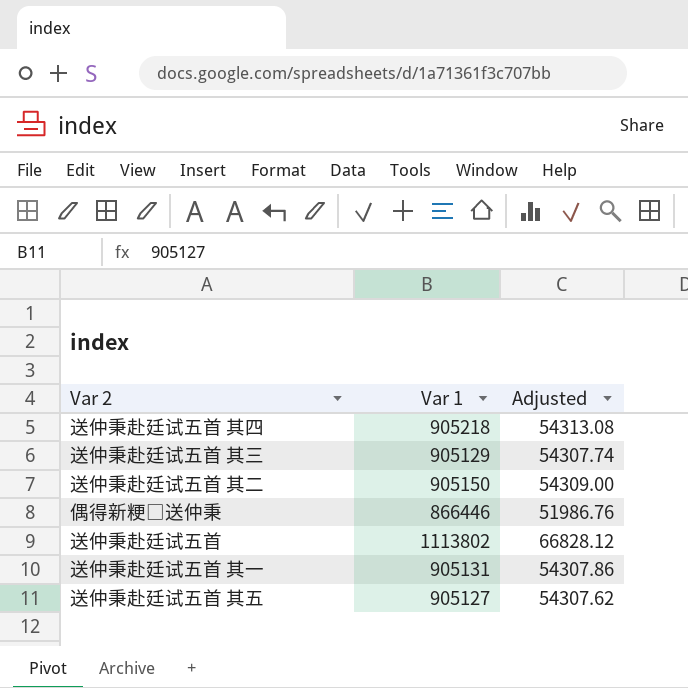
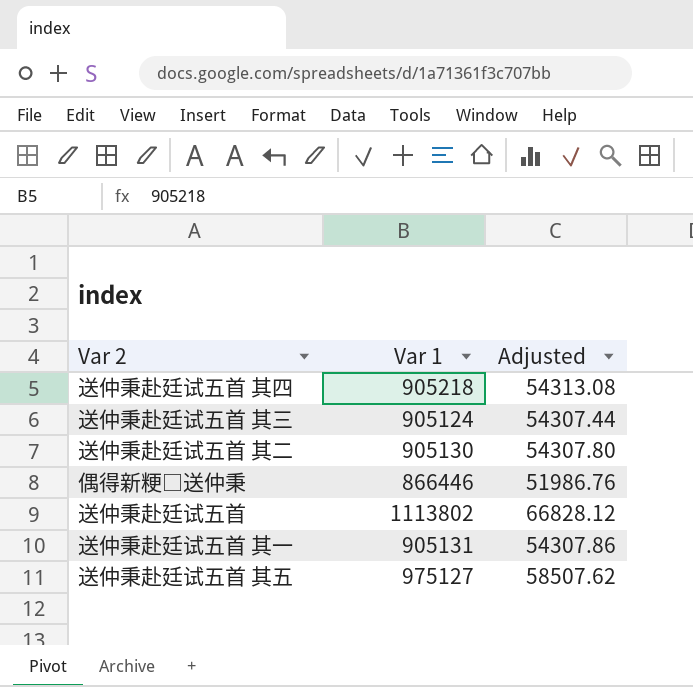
送仲秉赴廷试五首 其三 | Var 1: 905129 -> 905124
送仲秉赴廷试五首 其三 | Adjusted: 54307.74 -> 54307.44
送仲秉赴廷试五首 其二 | Var 1: 905150 -> 905130
送仲秉赴廷试五首 其二 | Adjusted: 54309.00 -> 54307.80
送仲秉赴廷试五首 其五 | Var 1: 905127 -> 975127
送仲秉赴廷试五首 其五 | Adjusted: 54307.62 -> 58507.62

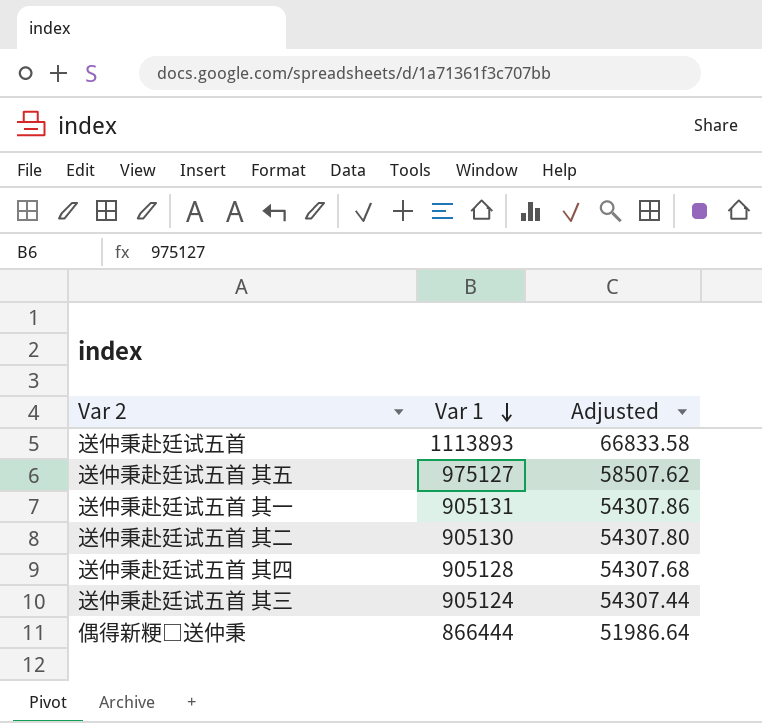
row order: none -> Var 1 descending
送仲秉赴廷试五首 | Var 1: 1113802 -> 1113893
送仲秉赴廷试五首 | Adjusted: 66828.12 -> 66833.58
送仲秉赴廷试五首 其四 | Var 1: 905218 -> 905128
送仲秉赴廷试五首 其四 | Adjusted: 54313.08 -> 54307.68
偶得新粳□送仲秉 | Var 1: 866446 -> 866444
偶得新粳□送仲秉 | Adjusted: 51986.76 -> 51986.64

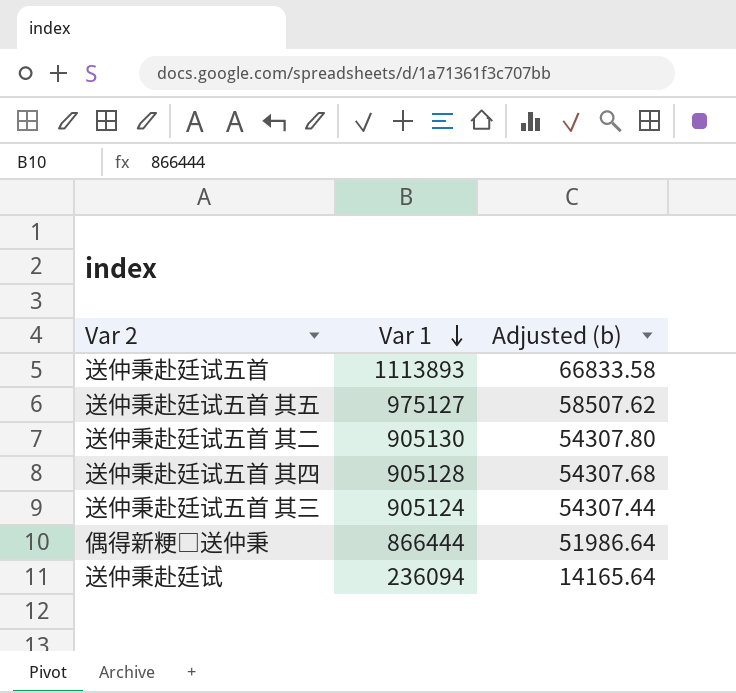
column name: Adjusted -> Adjusted (b)
row 送仲秉赴廷试五首 其一: 905131 | 54307.86 -> none
row 送仲秉赴廷试: none -> 236094 | 14165.64

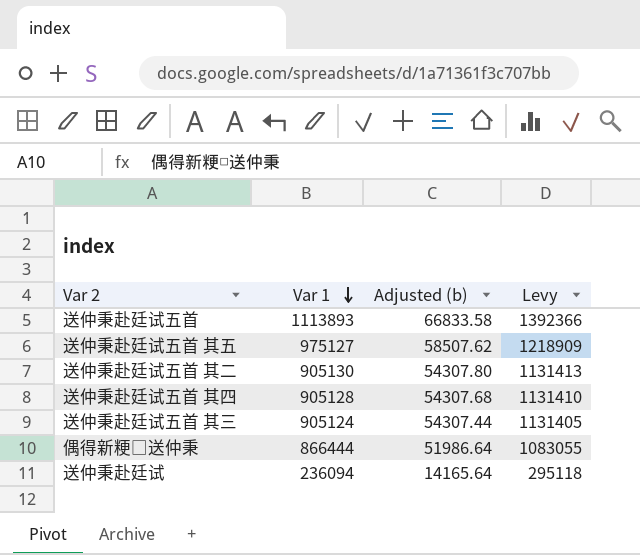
column Levy | formula: none -> [Var 1] * 1.25

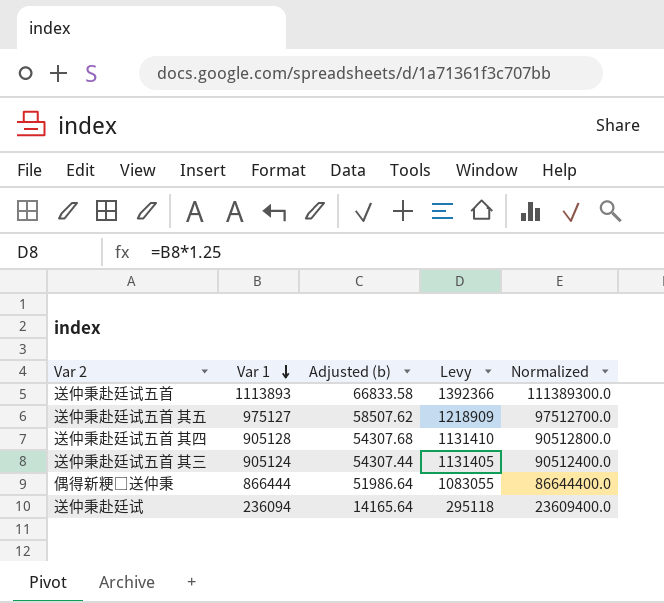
column Normalized | formula: none -> [Var 1] * 100
row 送仲秉赴廷试五首 其二: 905130 | 54307.80 | 1131413 -> none

